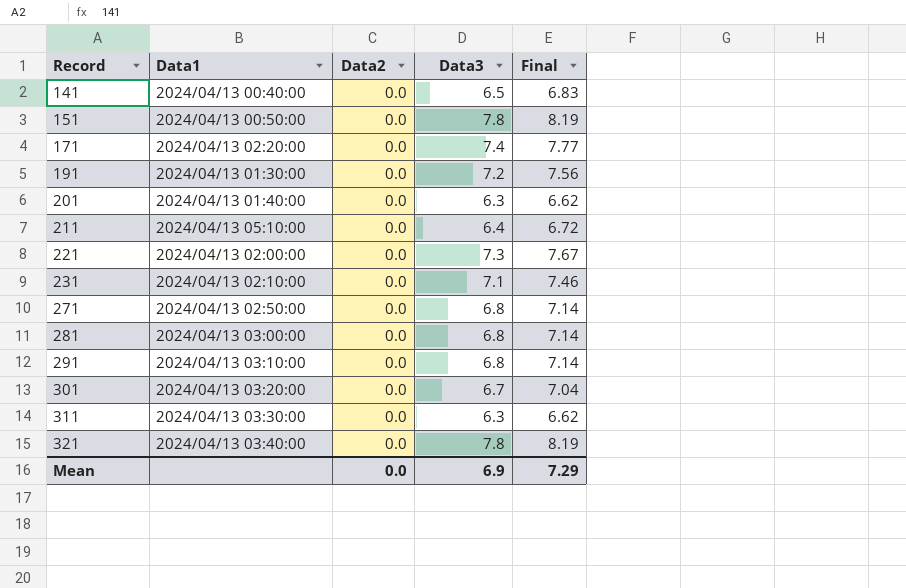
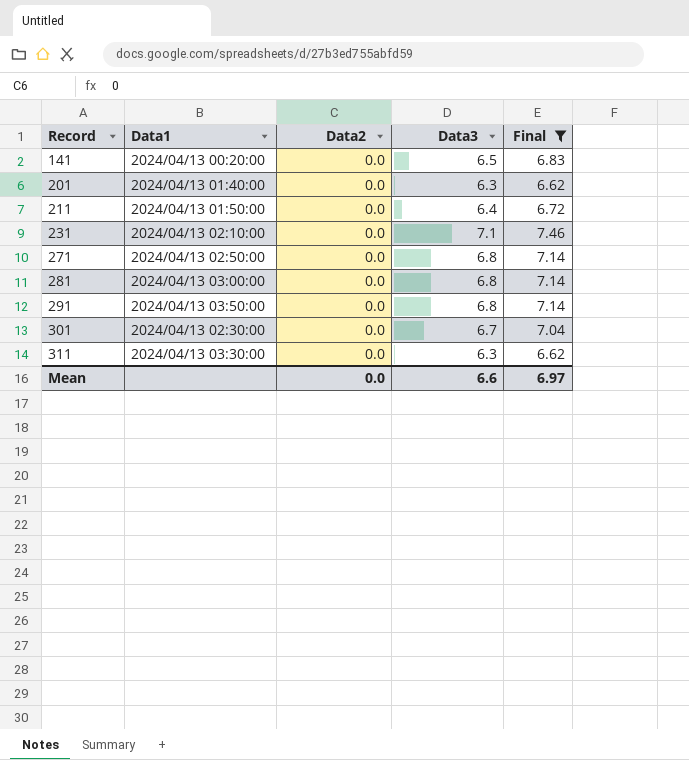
filter: none -> Final <= 7.46
141 | Data1: 2024/04/13 00:40:00 -> 2024/04/13 00:20:00
211 | Data1: 2024/04/13 05:10:00 -> 2024/04/13 01:50:00
291 | Data1: 2024/04/13 03:10:00 -> 2024/04/13 03:50:00
301 | Data1: 2024/04/13 03:20:00 -> 2024/04/13 02:30:00
Mean | Data3: 6.9 -> 6.6
Mean | Final: 7.29 -> 6.97

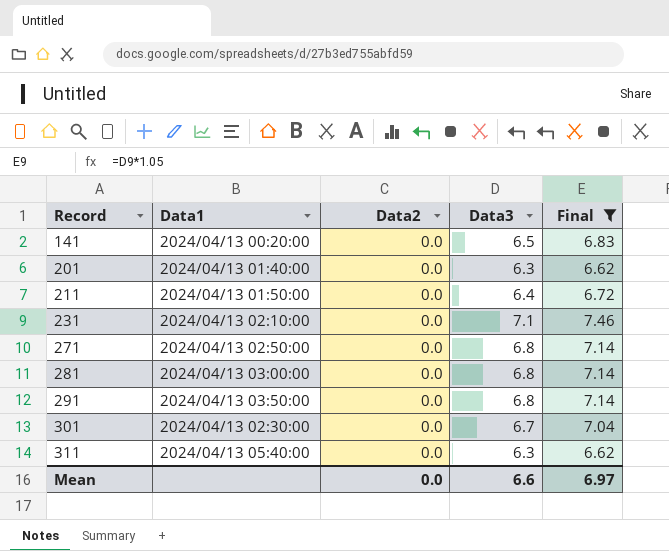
311 | Data1: 2024/04/13 03:30:00 -> 2024/04/13 05:40:00

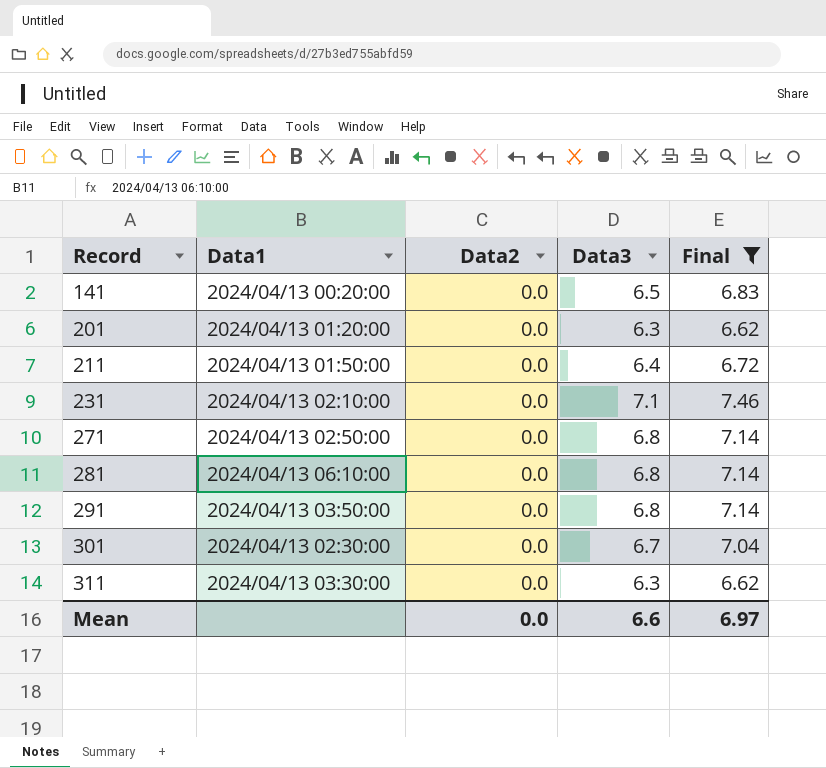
201 | Data1: 2024/04/13 01:40:00 -> 2024/04/13 01:20:00
281 | Data1: 2024/04/13 03:00:00 -> 2024/04/13 06:10:00
311 | Data1: 2024/04/13 05:40:00 -> 2024/04/13 03:30:00

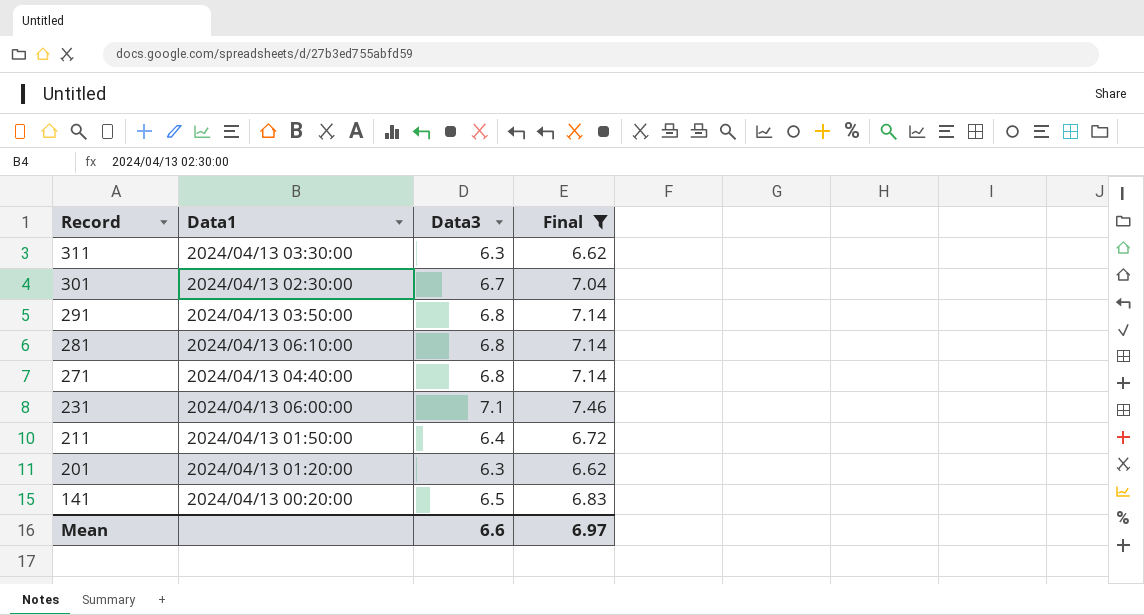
row order: Record ascending -> Record descending
column Data2 | position: 3 -> none
271 | Data1: 2024/04/13 02:50:00 -> 2024/04/13 04:40:00
231 | Data1: 2024/04/13 02:10:00 -> 2024/04/13 06:00:00

